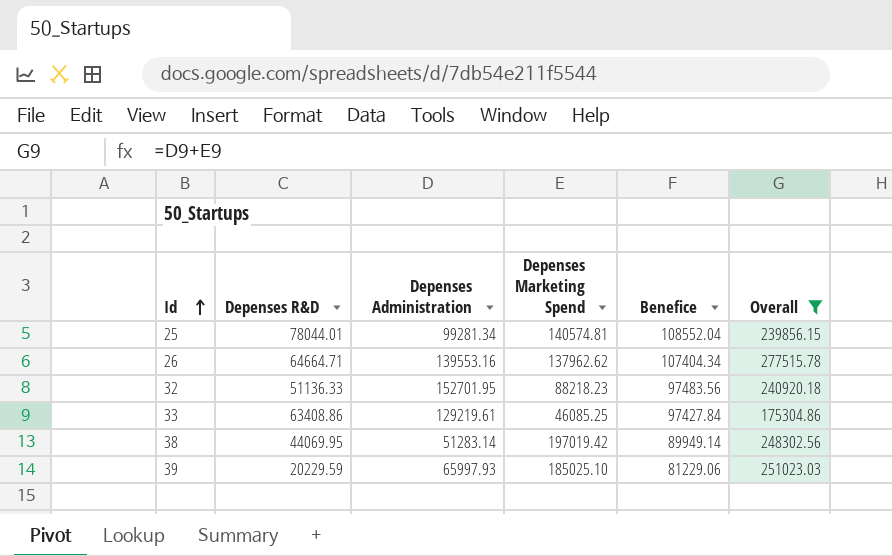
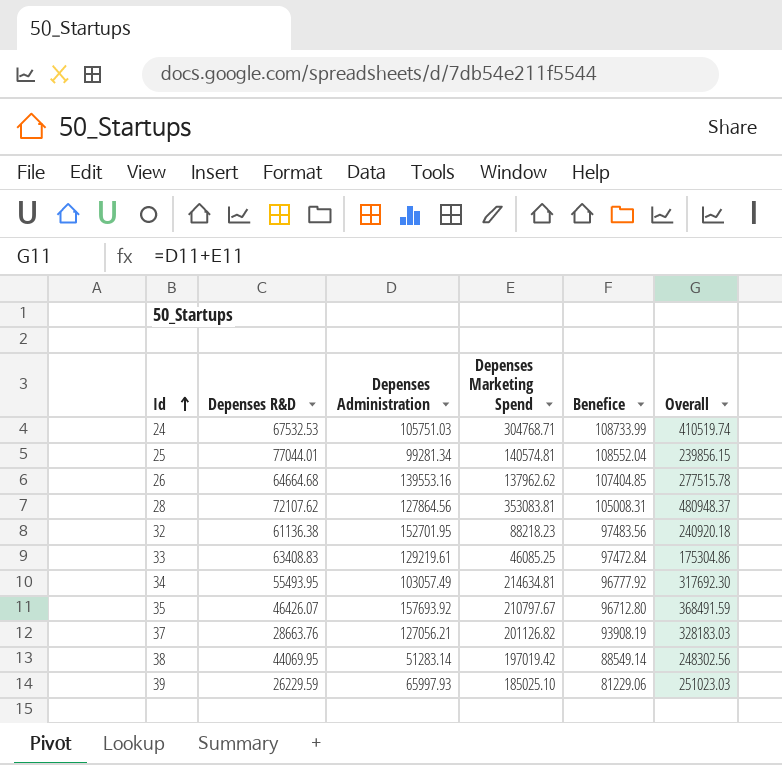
filter: Overall <= 277515.78 -> none
25 | Depenses R&D: 78044.01 -> 77044.01
26 | Depenses R&D: 64664.71 -> 64664.68
26 | Benefice: 107404.34 -> 107404.85
32 | Depenses R&D: 51136.33 -> 61136.38
33 | Depenses R&D: 63408.86 -> 63408.83
33 | Benefice: 97427.84 -> 97472.84
38 | Benefice: 89949.14 -> 88549.14
39 | Depenses R&D: 20229.59 -> 26229.59

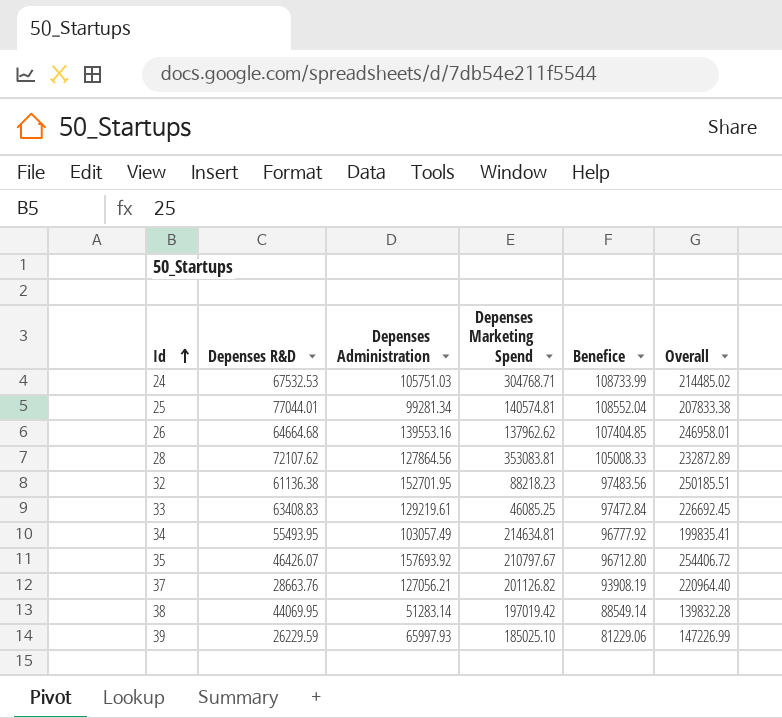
column Overall | formula: [Depenses Administration] + [Depenses Marketing Spend] -> [Depenses Administration] + [Benefice]
28 | Benefice: 105008.31 -> 105008.33

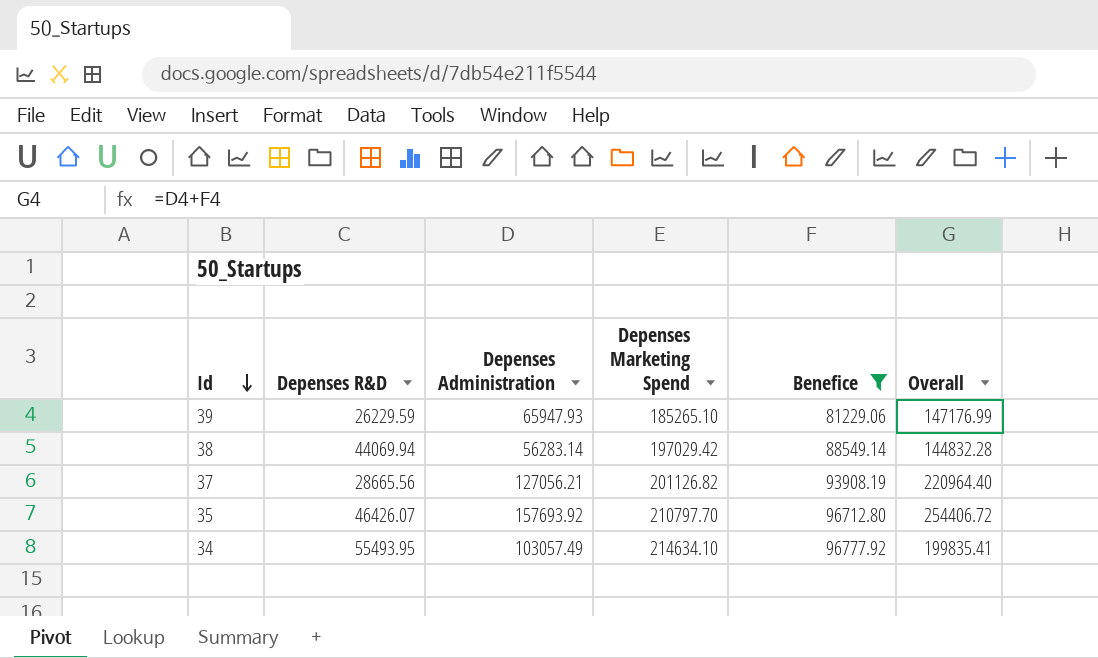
filter: none -> Benefice <= 96777.92
row order: Id ascending -> Id descending
39 | Depenses Administration: 65997.93 -> 65947.93
39 | Depenses Marketing Spend: 185025.10 -> 185265.10
39 | Overall: 147226.99 -> 147176.99
38 | Depenses R&D: 44069.95 -> 44069.94
38 | Depenses Administration: 51283.14 -> 56283.14
38 | Depenses Marketing Spend: 197019.42 -> 197029.42
38 | Overall: 139832.28 -> 144832.28
37 | Depenses R&D: 28663.76 -> 28665.56
35 | Depenses Marketing Spend: 210797.67 -> 210797.70
34 | Depenses Marketing Spend: 214634.81 -> 214634.10

